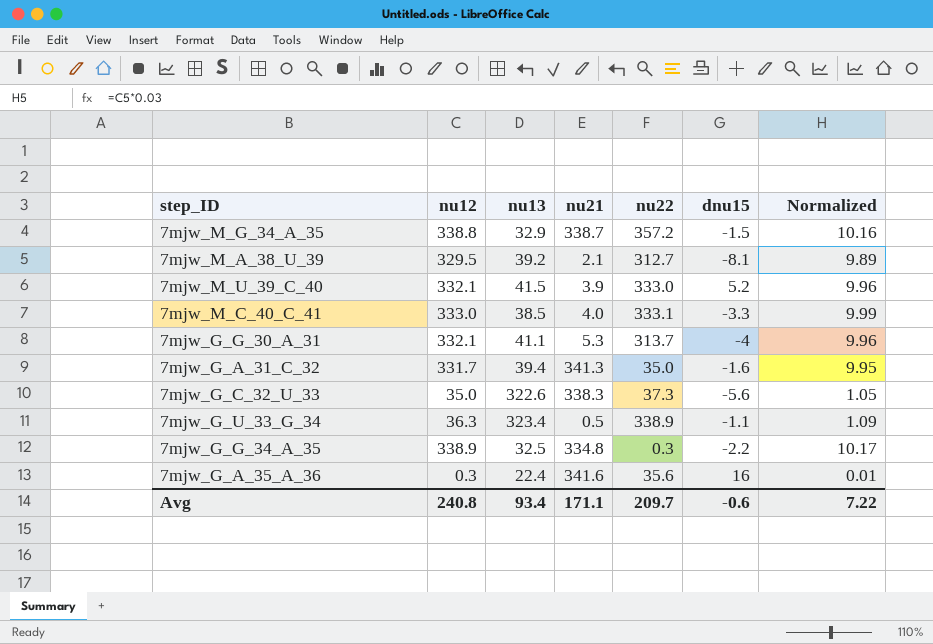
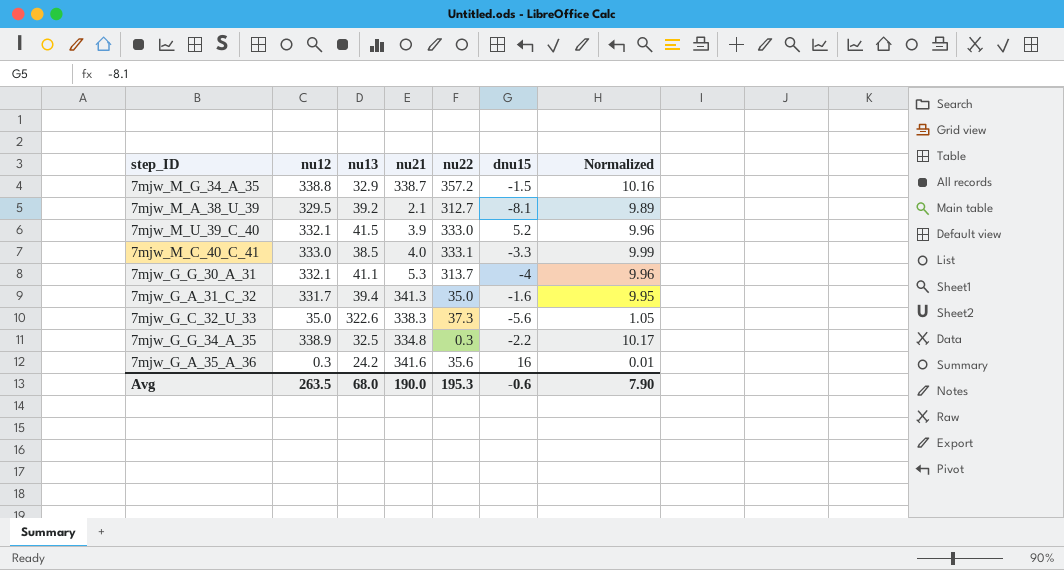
row 7mjw_G_U_33_G_34: 36.3 | 323.4 | 0.5 | 338.9 | -1.1 | 1.09 -> none
7mjw_G_A_35_A_36 | nu13: 22.4 -> 24.2
Avg | nu12: 240.8 -> 263.5
Avg | nu13: 93.4 -> 68.0
Avg | nu21: 171.1 -> 190.0
Avg | nu22: 209.7 -> 195.3
Avg | Normalized: 7.22 -> 7.90

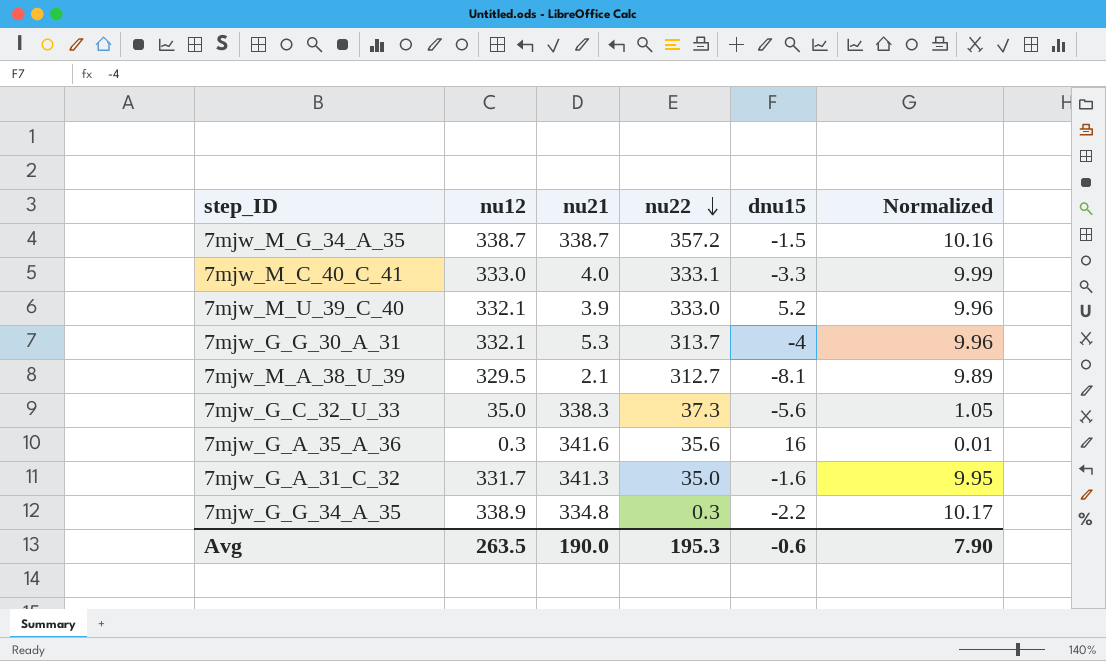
row order: none -> nu22 descending
column nu13 | position: 3 -> none
7mjw_M_G_34_A_35 | nu12: 338.8 -> 338.7

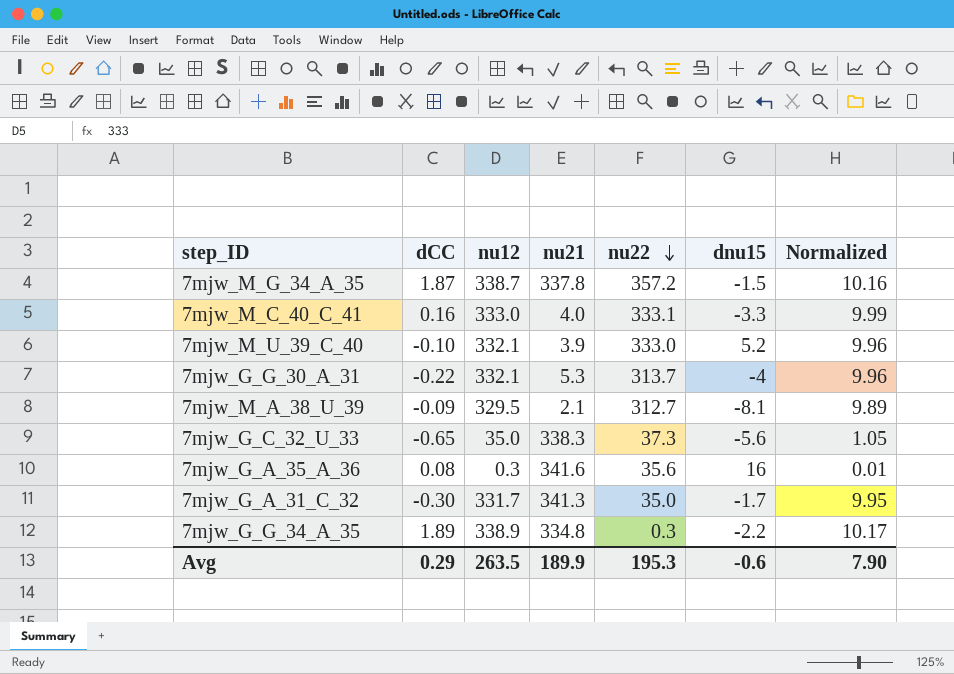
column dCC | position: none -> 2
7mjw_M_G_34_A_35 | nu21: 338.7 -> 337.8
7mjw_G_A_31_C_32 | dnu15: -1.6 -> -1.7
Avg | nu21: 190.0 -> 189.9

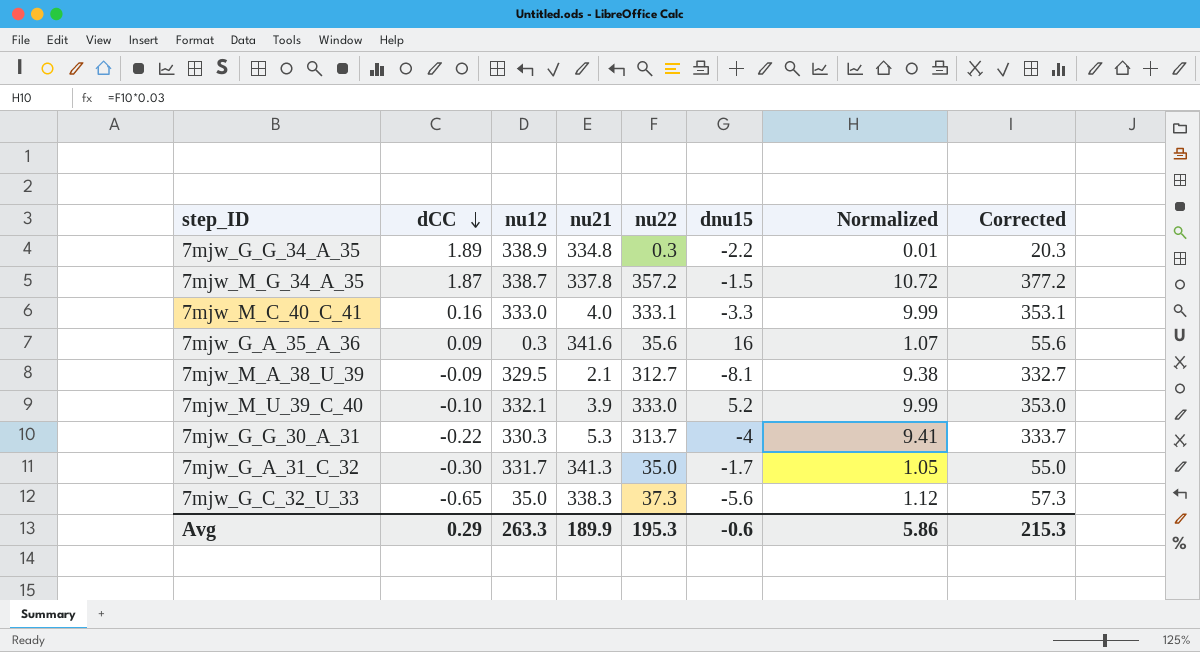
row order: nu22 descending -> dCC descending
column Normalized | formula: [nu12] * 0.03 -> [nu22] * 0.03
column Corrected | formula: none -> [nu22] + 20
7mjw_G_A_35_A_36 | dCC: 0.08 -> 0.09
7mjw_G_G_30_A_31 | nu12: 332.1 -> 330.3
Avg | nu12: 263.5 -> 263.3
Avg | Normalized: 7.90 -> 5.86

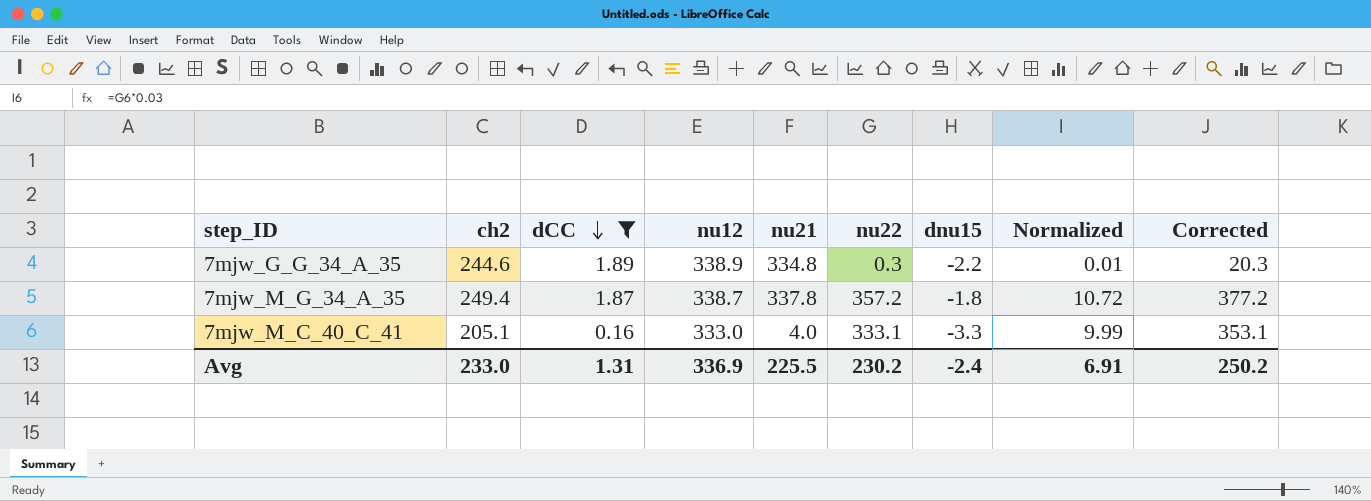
filter: none -> dCC >= 0.16
column ch2 | position: none -> 2
7mjw_M_G_34_A_35 | dnu15: -1.5 -> -1.8
Avg | dCC: 0.29 -> 1.31
Avg | nu12: 263.3 -> 336.9
Avg | nu21: 189.9 -> 225.5
Avg | nu22: 195.3 -> 230.2
Avg | dnu15: -0.6 -> -2.4
Avg | Normalized: 5.86 -> 6.91
Avg | Corrected: 215.3 -> 250.2

